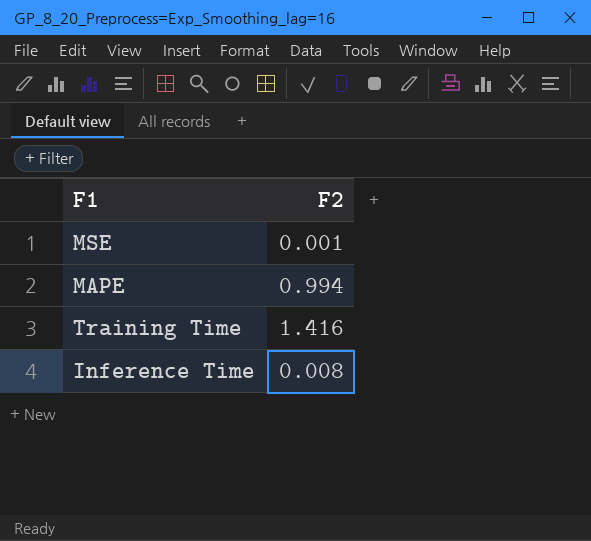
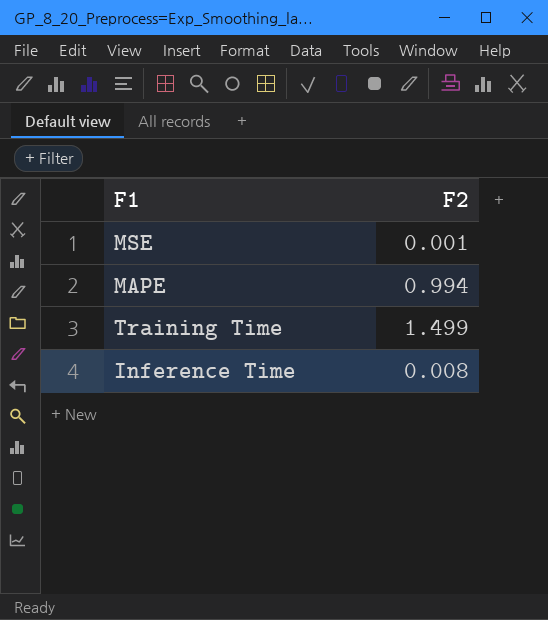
Training Time | F2: 1.416 -> 1.499

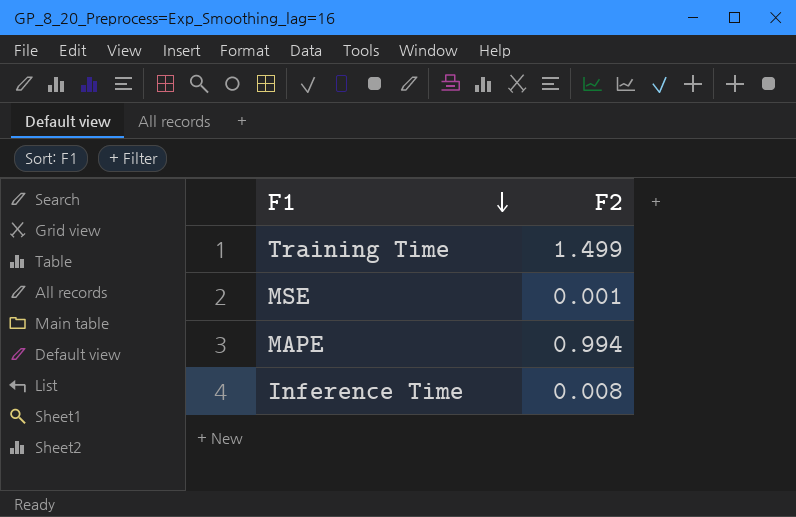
row order: none -> F1 descending

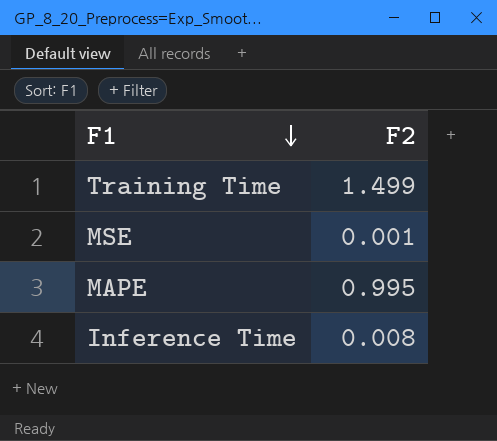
MAPE | F2: 0.994 -> 0.995

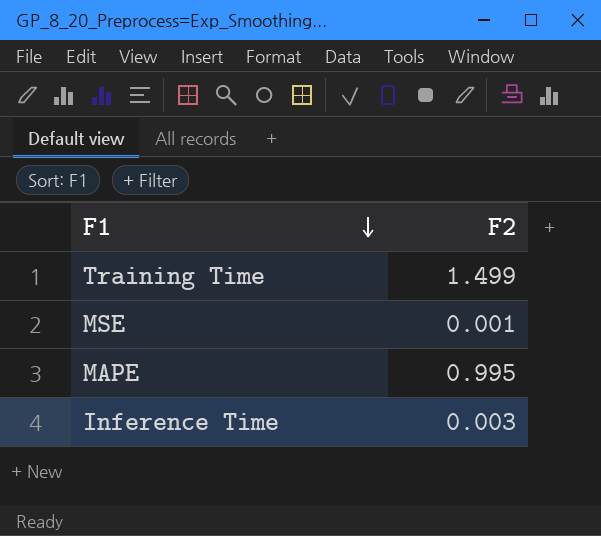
Inference Time | F2: 0.008 -> 0.003

